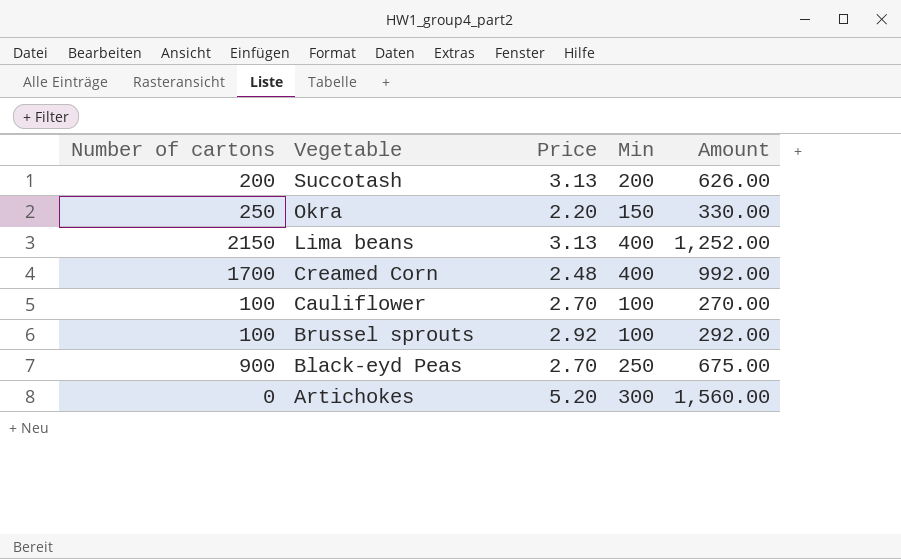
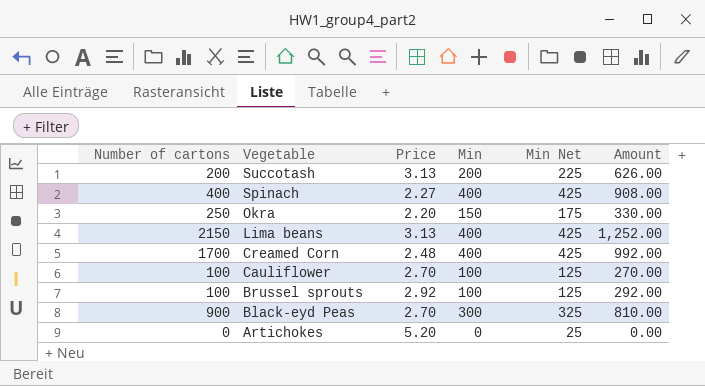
column Min Net | formula: none -> [Min] + 25
row Spinach: none -> 400 | 2.27 | 400 | 425 | 908.00
Black-eyd Peas | Min: 250 -> 300
Black-eyd Peas | Amount: 675.00 -> 810.00
Artichokes | Min: 300 -> 0
Artichokes | Amount: 1,560.00 -> 0.00

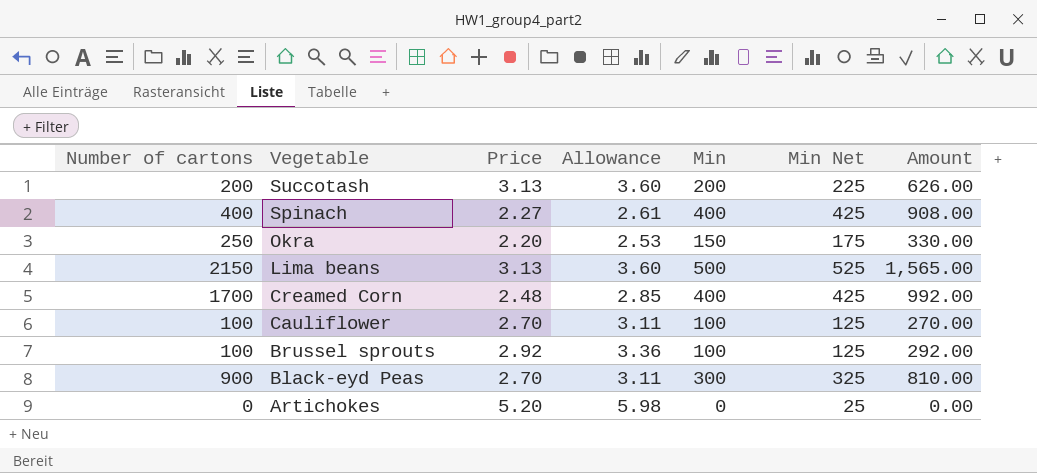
column Allowance | formula: none -> [Price] * 1.15
Lima beans | Min: 400 -> 500
Lima beans | Min Net: 425 -> 525
Lima beans | Amount: 1,252.00 -> 1,565.00

